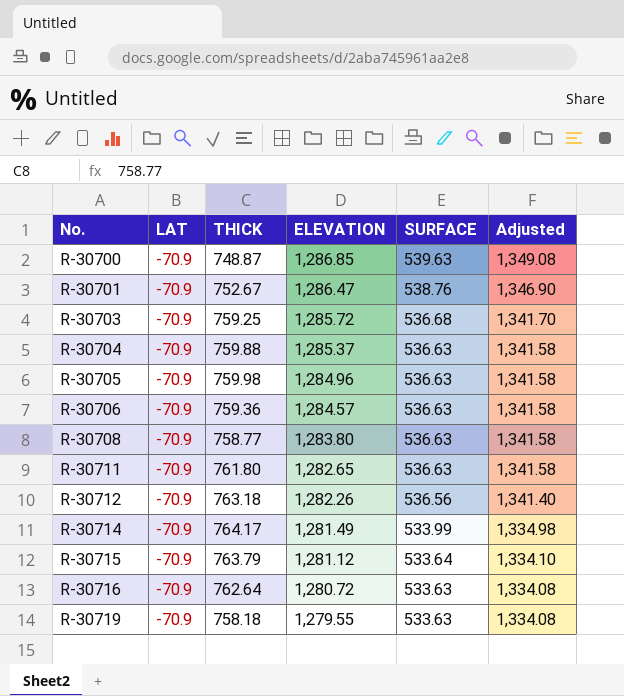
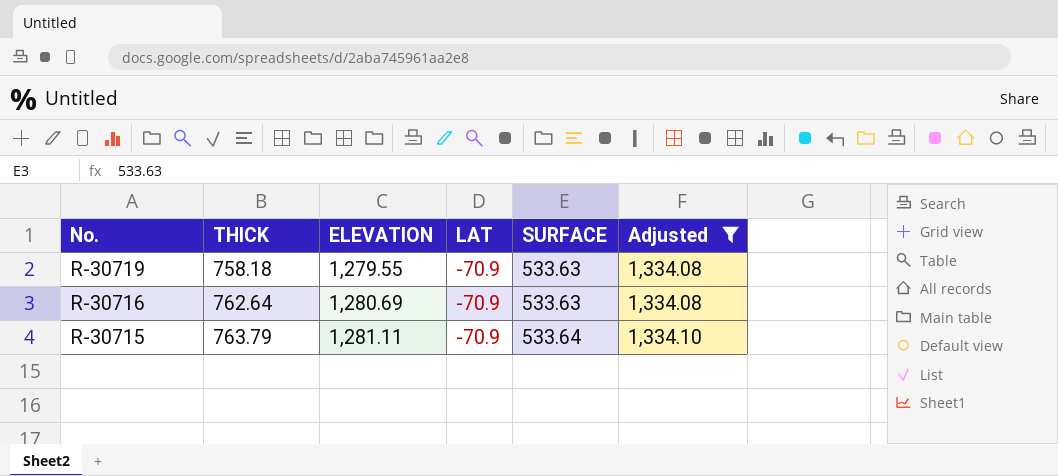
filter: none -> Adjusted <= 1,334.10
row order: No. ascending -> No. descending
column LAT | position: 2 -> 4
R-30716 | ELEVATION: 1,280.72 -> 1,280.69
R-30715 | ELEVATION: 1,281.12 -> 1,281.11

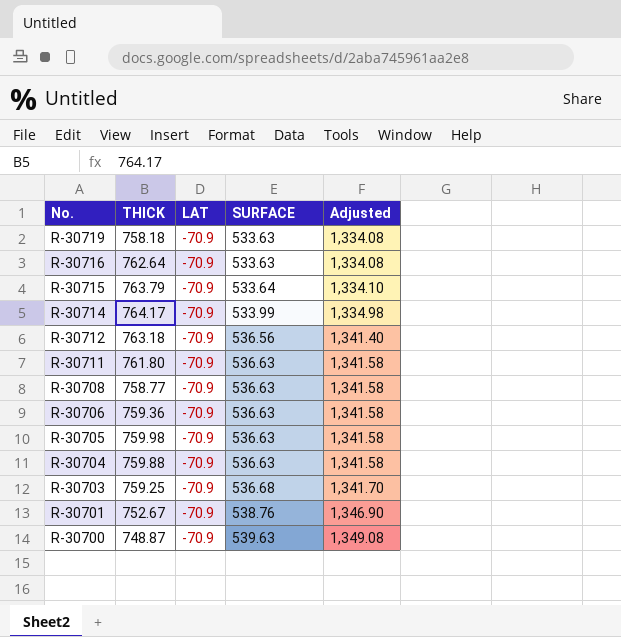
filter: Adjusted <= 1,334.10 -> none
column ELEVATION | position: 3 -> none

